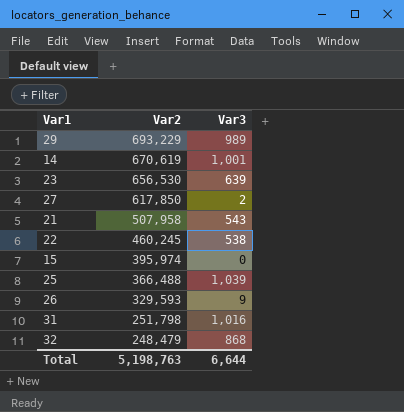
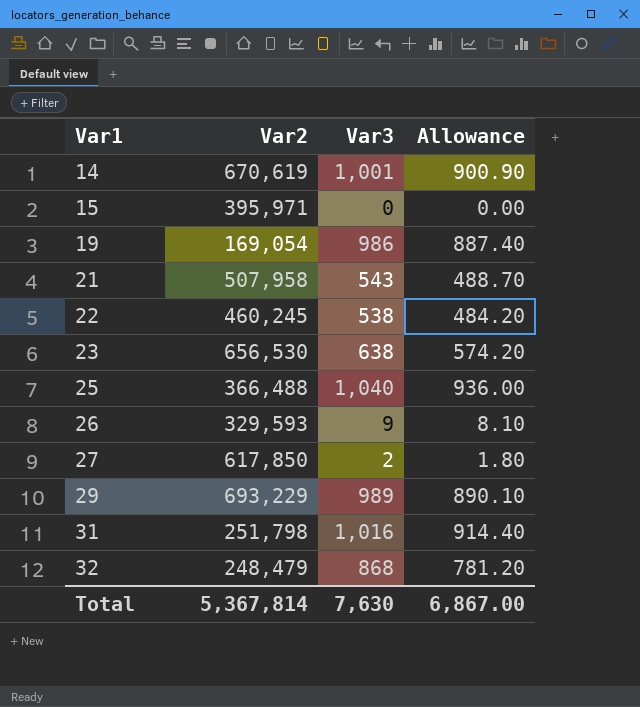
row order: Var2 descending -> Var1 ascending
column Allowance | formula: none -> [Var3] * 0.9
15 | Var2: 395,974 -> 395,971
row 19: none -> 169,054 | 986 | 887.40
23 | Var3: 639 -> 638
25 | Var3: 1,039 -> 1,040
Total | Var2: 5,198,763 -> 5,367,814
Total | Var3: 6,644 -> 7,630

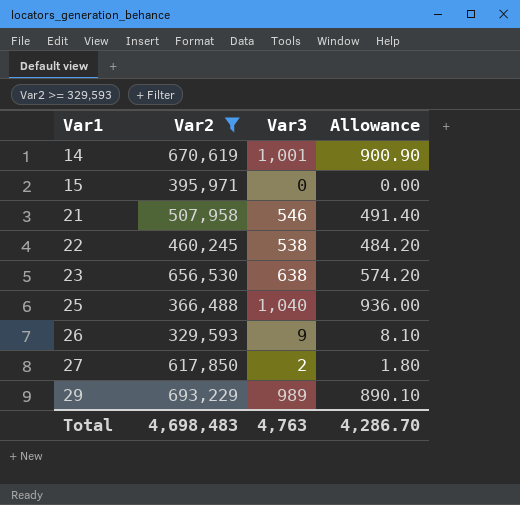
filter: none -> Var2 >= 329,593
21 | Var3: 543 -> 546
21 | Allowance: 488.70 -> 491.40
Total | Var2: 5,367,814 -> 4,698,483
Total | Var3: 7,630 -> 4,763
Total | Allowance: 6,867.00 -> 4,286.70

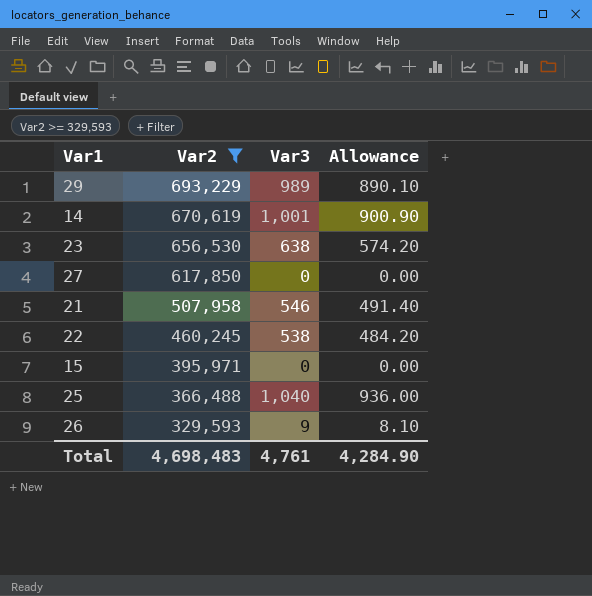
row order: Var1 ascending -> Var2 descending
27 | Var3: 2 -> 0
27 | Allowance: 1.80 -> 0.00
Total | Var3: 4,763 -> 4,761
Total | Allowance: 4,286.70 -> 4,284.90

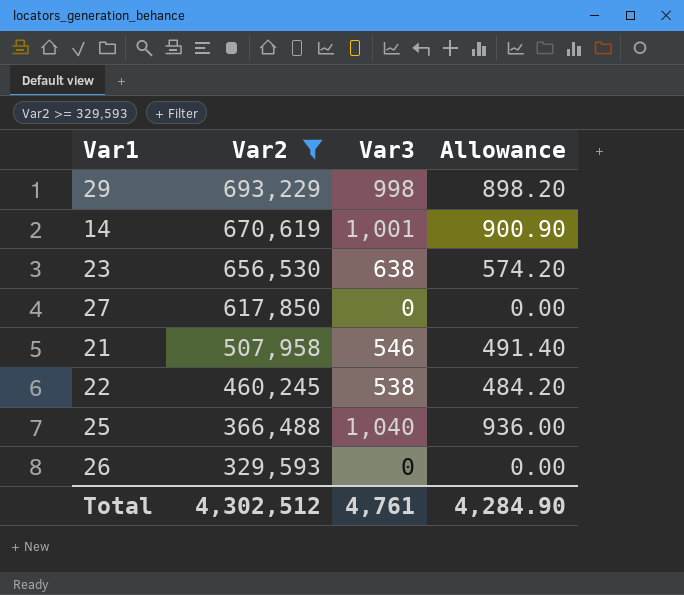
row 15: 395,971 | 0 | 0.00 -> none
29 | Var3: 989 -> 998
29 | Allowance: 890.10 -> 898.20
26 | Var3: 9 -> 0
26 | Allowance: 8.10 -> 0.00
Total | Var2: 4,698,483 -> 4,302,512

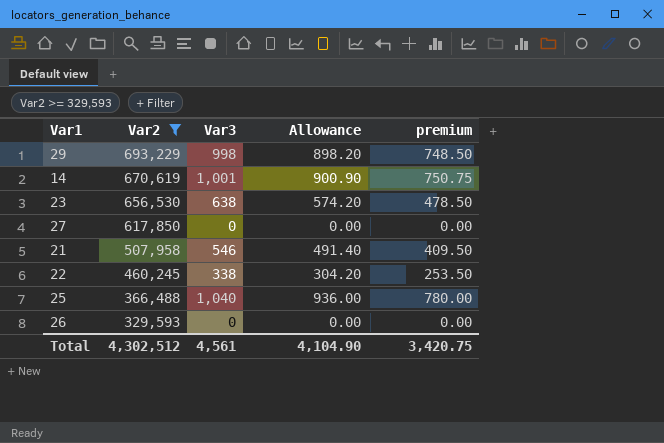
column premium | formula: none -> [Var3] * 0.75
22 | Var3: 538 -> 338
22 | Allowance: 484.20 -> 304.20
Total | Var3: 4,761 -> 4,561
Total | Allowance: 4,284.90 -> 4,104.90

